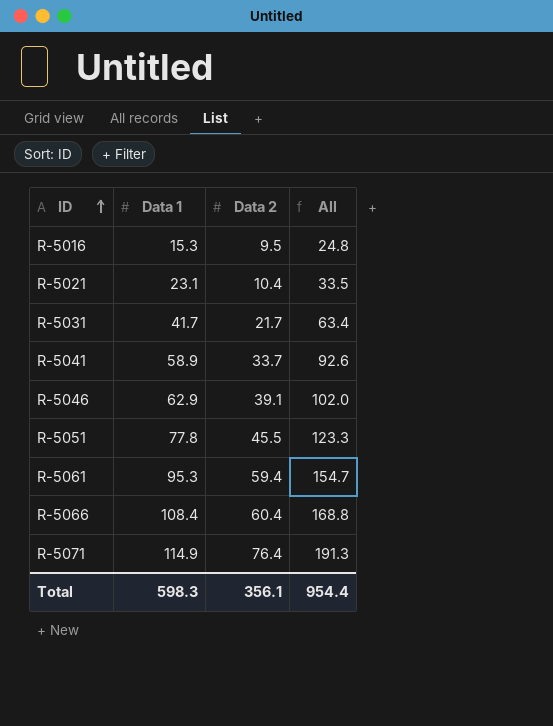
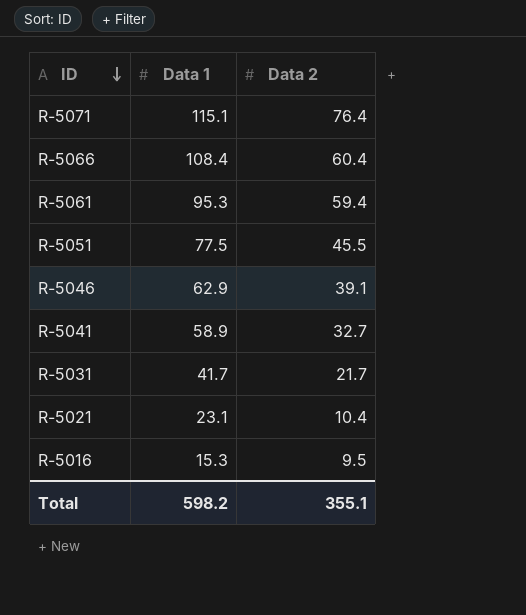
row order: ID ascending -> ID descending
column All | formula: [Data 1] + [Data 2] -> none
R-5071 | Data 1: 114.9 -> 115.1
R-5051 | Data 1: 77.8 -> 77.5
R-5041 | Data 2: 33.7 -> 32.7
Total | Data 1: 598.3 -> 598.2
Total | Data 2: 356.1 -> 355.1

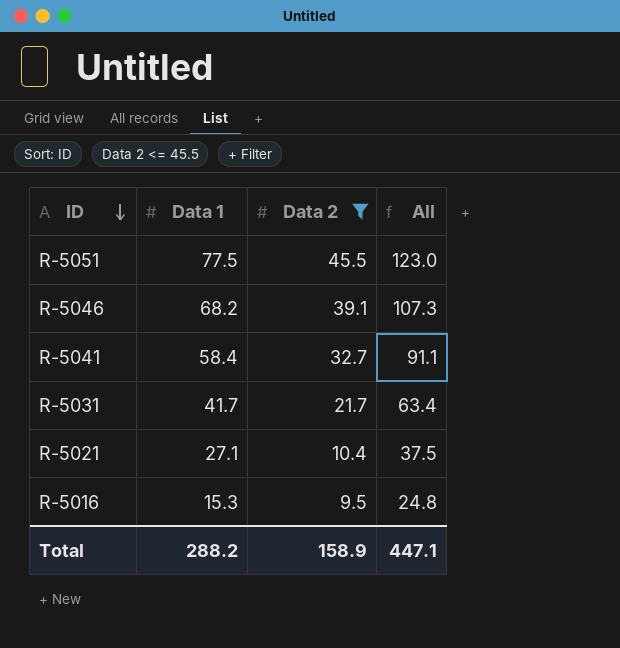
filter: none -> Data 2 <= 45.5
column All | formula: none -> [Data 1] + [Data 2]
R-5046 | Data 1: 62.9 -> 68.2
R-5041 | Data 1: 58.9 -> 58.4
R-5021 | Data 1: 23.1 -> 27.1
Total | Data 1: 598.2 -> 288.2
Total | Data 2: 355.1 -> 158.9

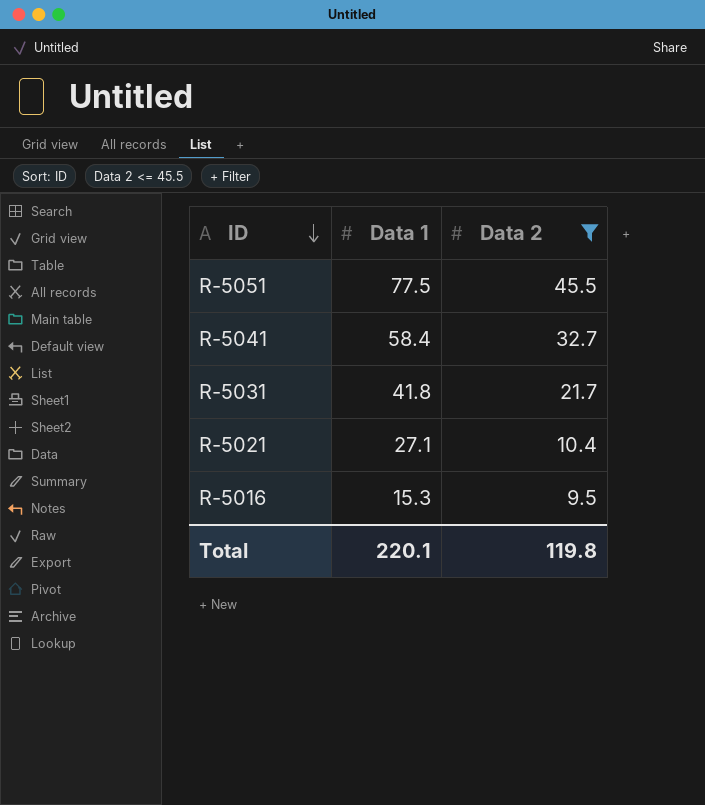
column All | formula: [Data 1] + [Data 2] -> none
row R-5046: 68.2 | 39.1 | 107.3 -> none
R-5031 | Data 1: 41.7 -> 41.8
Total | Data 1: 288.2 -> 220.1
Total | Data 2: 158.9 -> 119.8

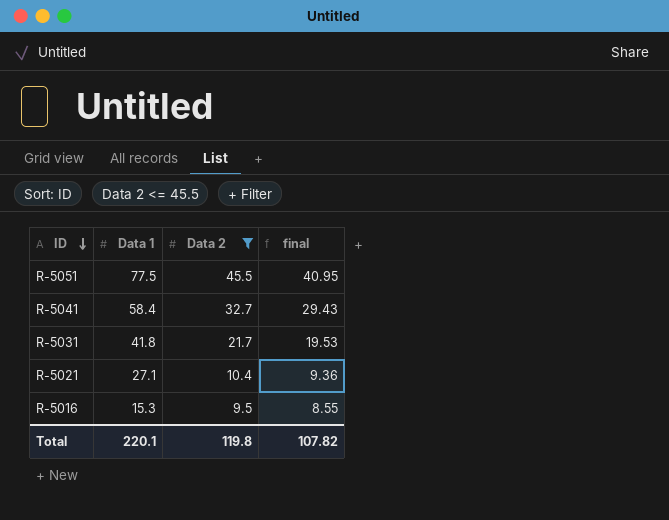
column final | formula: none -> [Data 2] * 0.9

